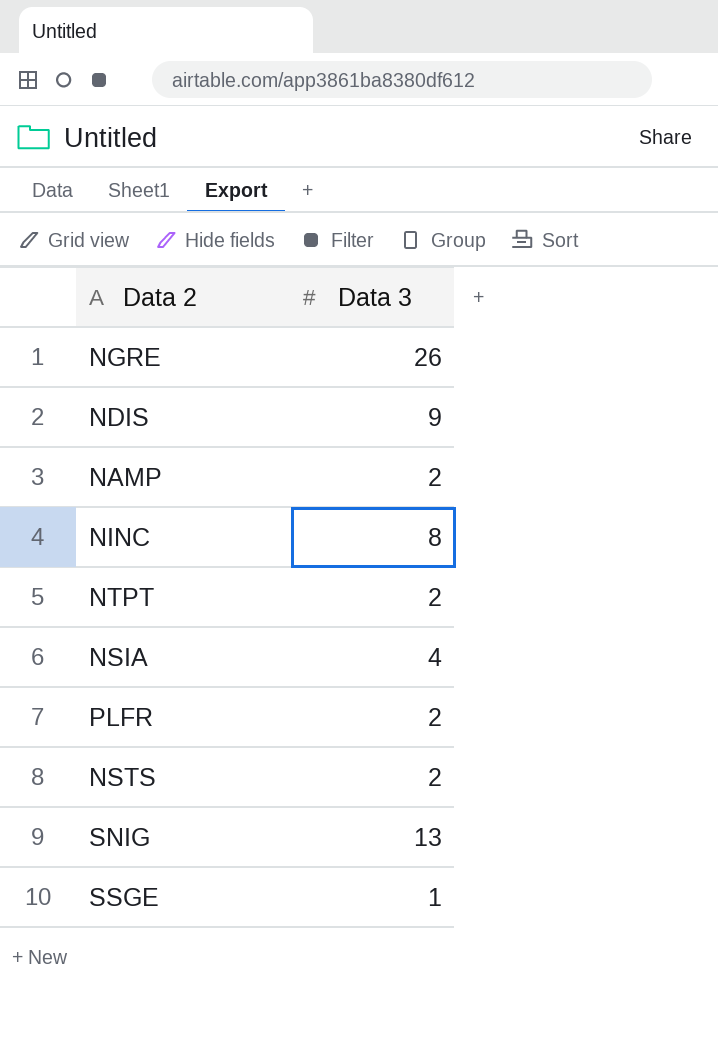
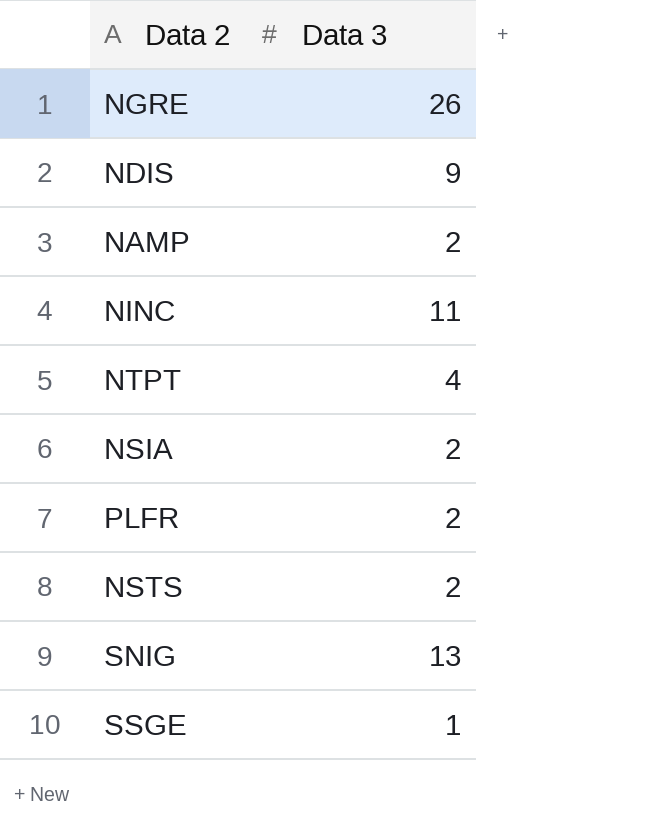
NINC | Data 3: 8 -> 11
NTPT | Data 3: 2 -> 4
NSIA | Data 3: 4 -> 2

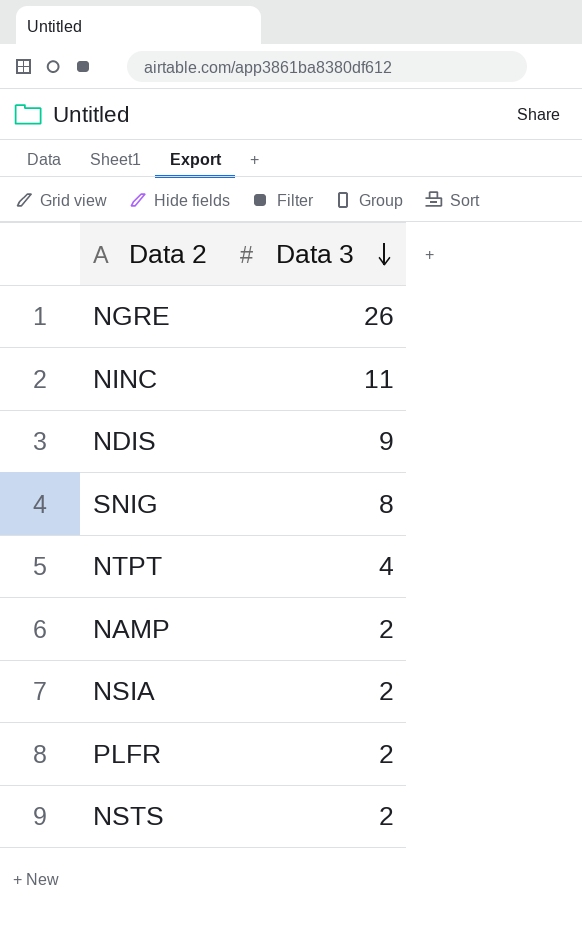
row order: none -> Data 3 descending
row SSGE: 1 -> none
SNIG | Data 3: 13 -> 8

